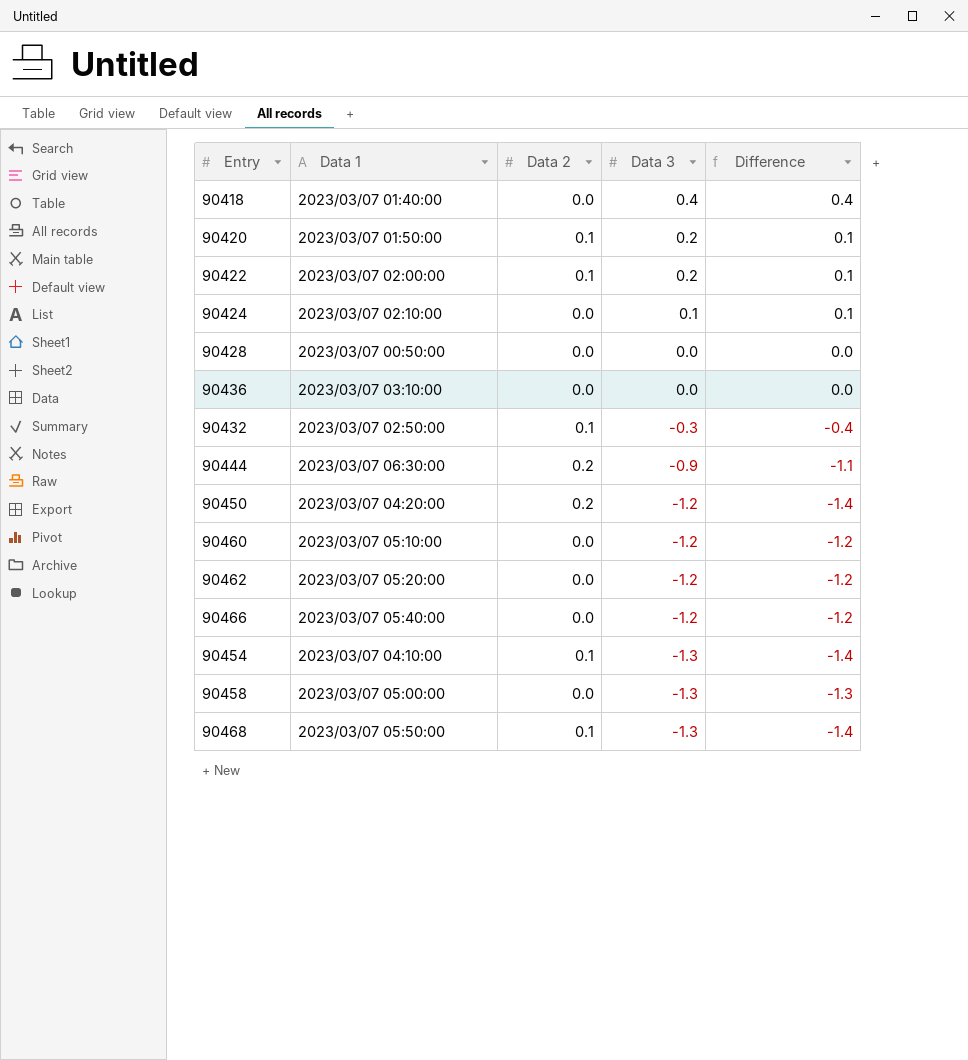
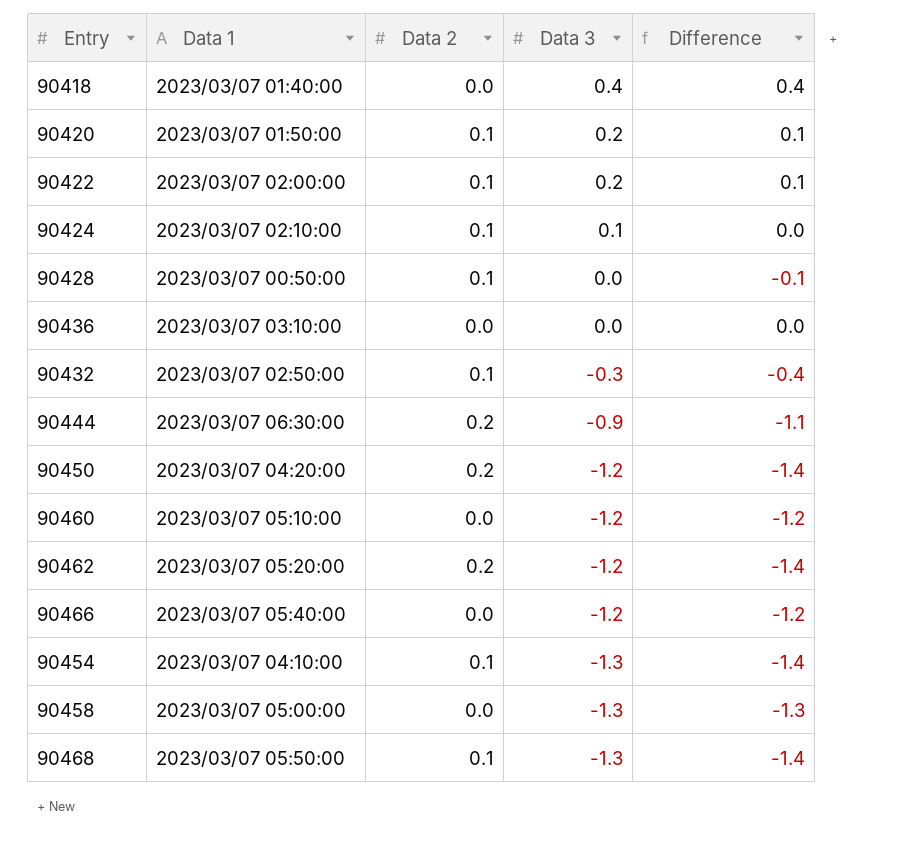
90424 | Data 2: 0.0 -> 0.1
90424 | Difference: 0.1 -> 0.0
90428 | Data 2: 0.0 -> 0.1
90428 | Difference: 0.0 -> -0.1
90462 | Data 2: 0.0 -> 0.2
90462 | Difference: -1.2 -> -1.4

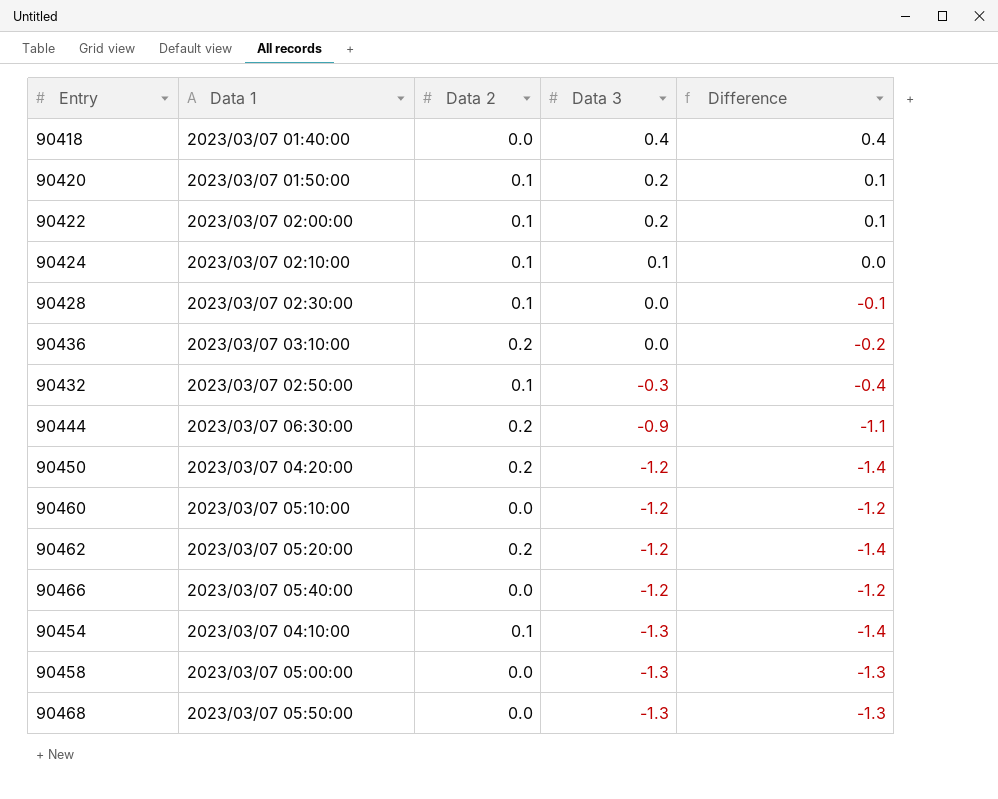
90428 | Data 1: 2023/03/07 00:50:00 -> 2023/03/07 02:30:00
90436 | Data 2: 0.0 -> 0.2
90436 | Difference: 0.0 -> -0.2
90468 | Data 2: 0.1 -> 0.0
90468 | Difference: -1.4 -> -1.3

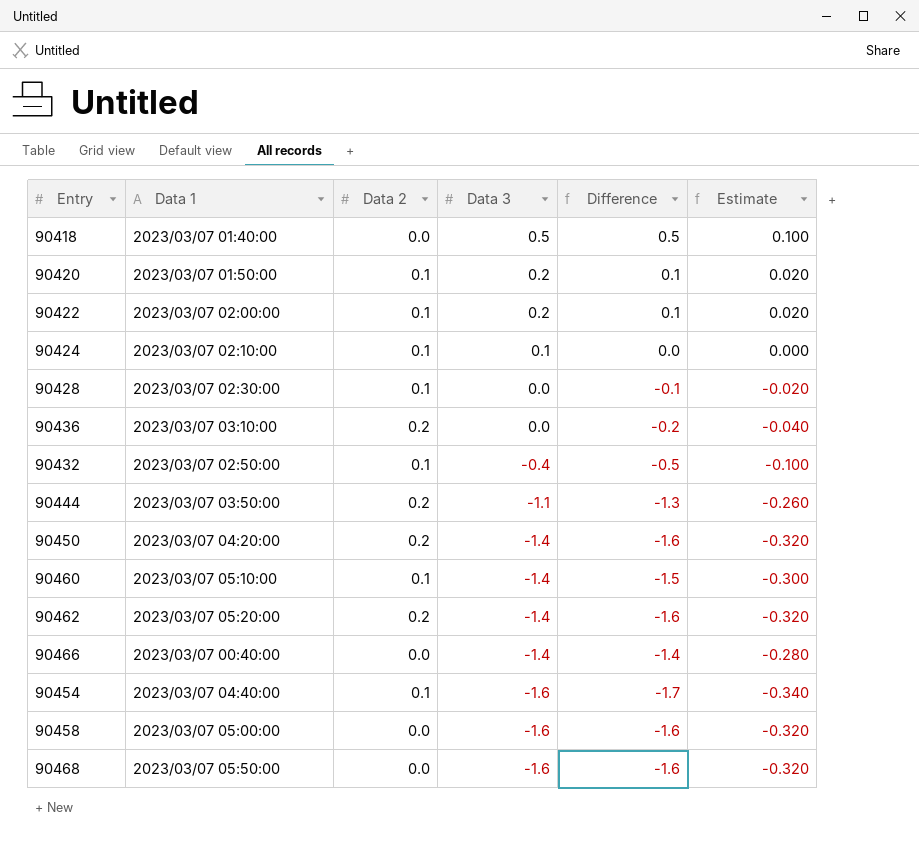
column Estimate | formula: none -> [Difference] * 0.2
90418 | Data 3: 0.4 -> 0.5
90418 | Difference: 0.4 -> 0.5
90432 | Data 3: -0.3 -> -0.4
90432 | Difference: -0.4 -> -0.5
90444 | Data 1: 2023/03/07 06:30:00 -> 2023/03/07 03:50:00
90444 | Data 3: -0.9 -> -1.1
90444 | Difference: -1.1 -> -1.3
90450 | Data 3: -1.2 -> -1.4
90450 | Difference: -1.4 -> -1.6
90460 | Data 2: 0.0 -> 0.1
90460 | Data 3: -1.2 -> -1.4
90460 | Difference: -1.2 -> -1.5
90462 | Data 3: -1.2 -> -1.4
90462 | Difference: -1.4 -> -1.6
90466 | Data 1: 2023/03/07 05:40:00 -> 2023/03/07 00:40:00
90466 | Data 3: -1.2 -> -1.4
90466 | Difference: -1.2 -> -1.4
90454 | Data 1: 2023/03/07 04:10:00 -> 2023/03/07 04:40:00
90454 | Data 3: -1.3 -> -1.6
90454 | Difference: -1.4 -> -1.7
90458 | Data 3: -1.3 -> -1.6
90458 | Difference: -1.3 -> -1.6
90468 | Data 3: -1.3 -> -1.6
90468 | Difference: -1.3 -> -1.6

